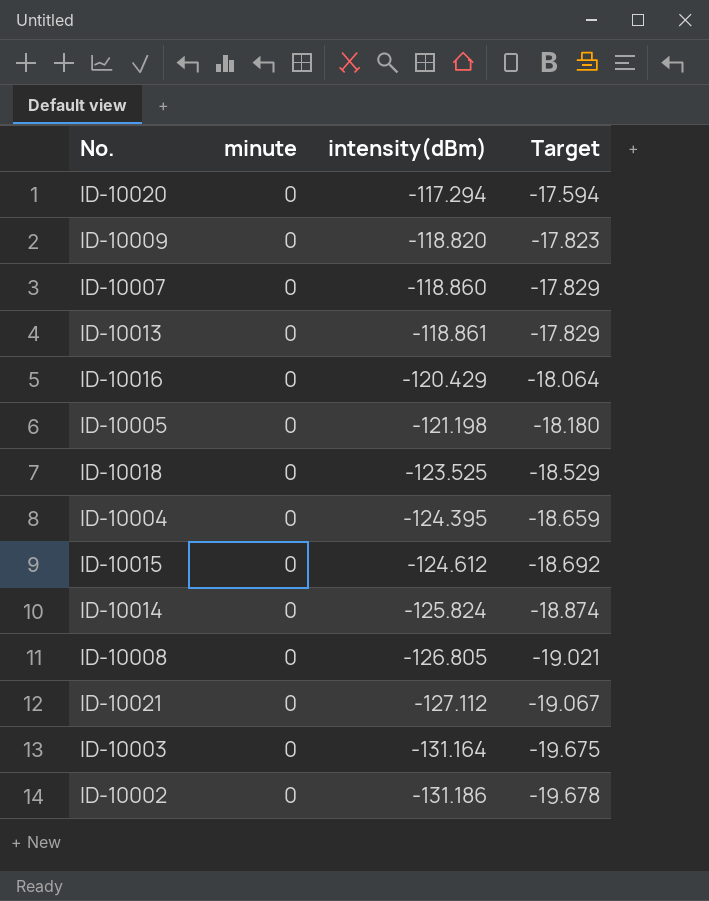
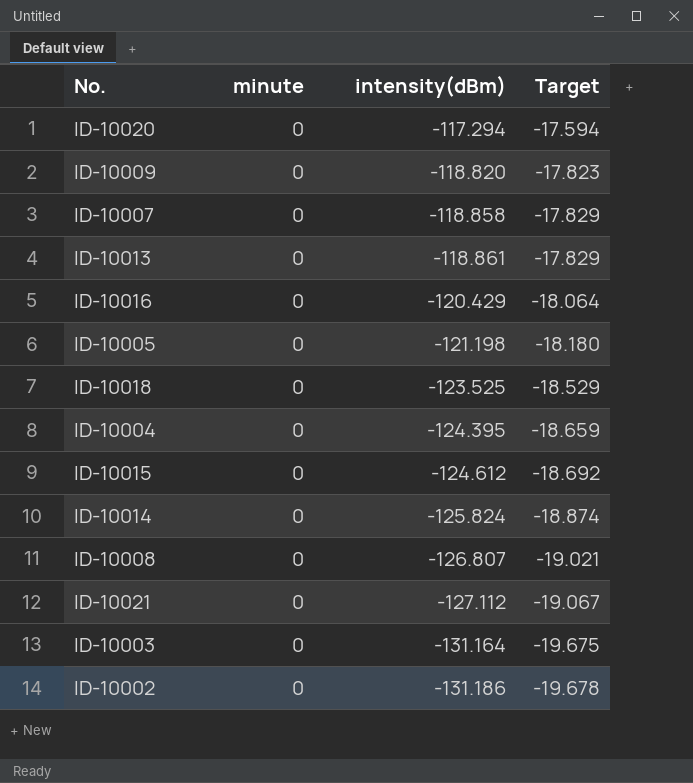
ID-10007 | intensity(dBm): -118.860 -> -118.858
ID-10008 | intensity(dBm): -126.805 -> -126.807

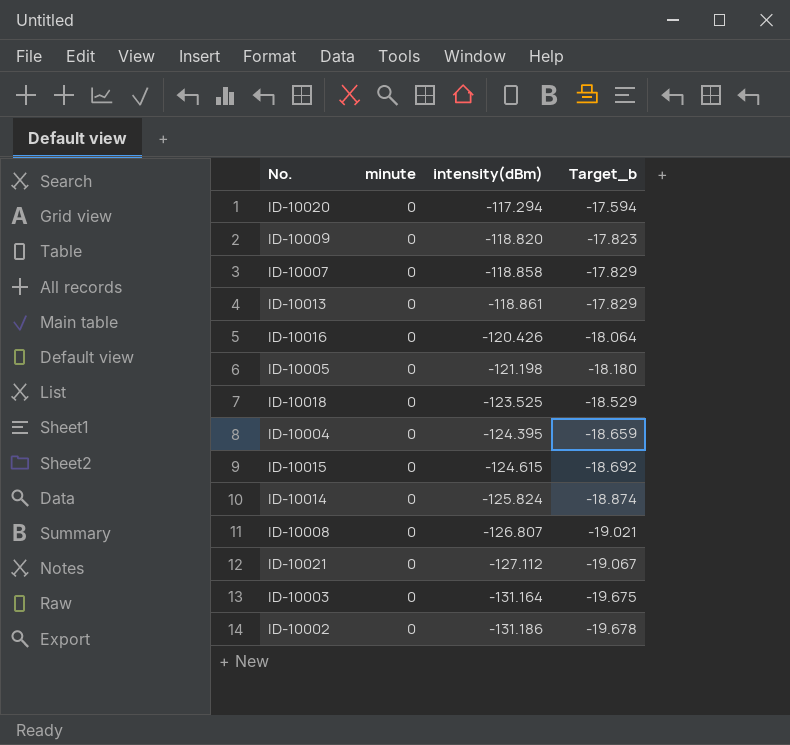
column name: Target -> Target_b
ID-10016 | intensity(dBm): -120.429 -> -120.426
ID-10015 | intensity(dBm): -124.612 -> -124.615

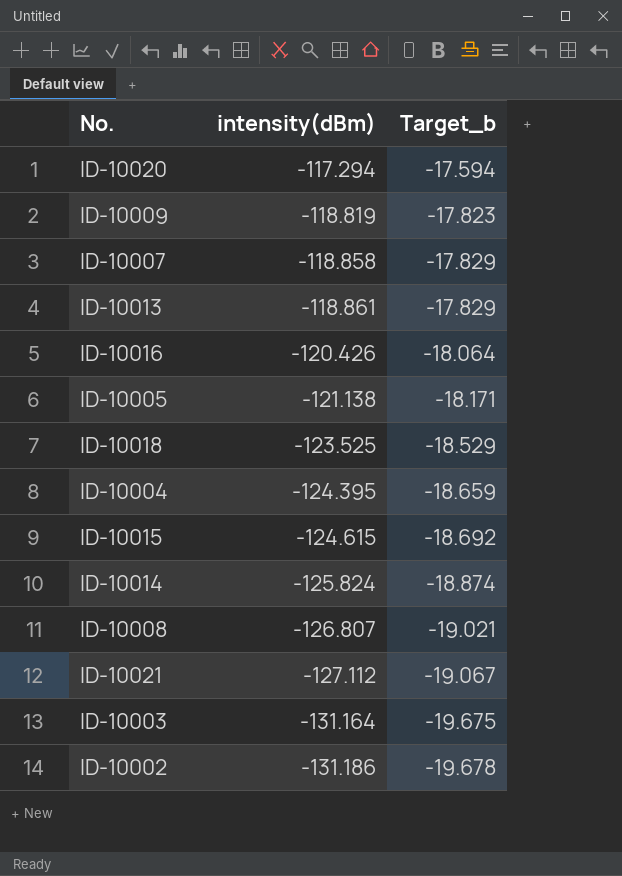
column minute | position: 2 -> none
ID-10009 | intensity(dBm): -118.820 -> -118.819
ID-10005 | intensity(dBm): -121.198 -> -121.138
ID-10005 | Target_b: -18.180 -> -18.171

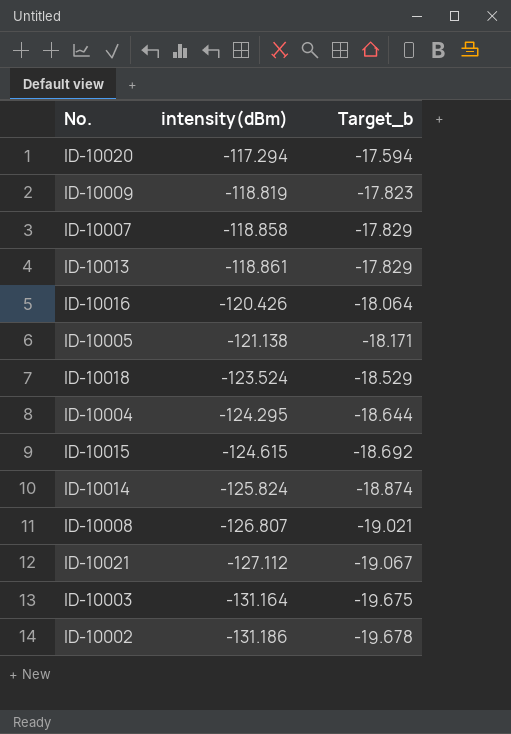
ID-10018 | intensity(dBm): -123.525 -> -123.524
ID-10004 | intensity(dBm): -124.395 -> -124.295
ID-10004 | Target_b: -18.659 -> -18.644

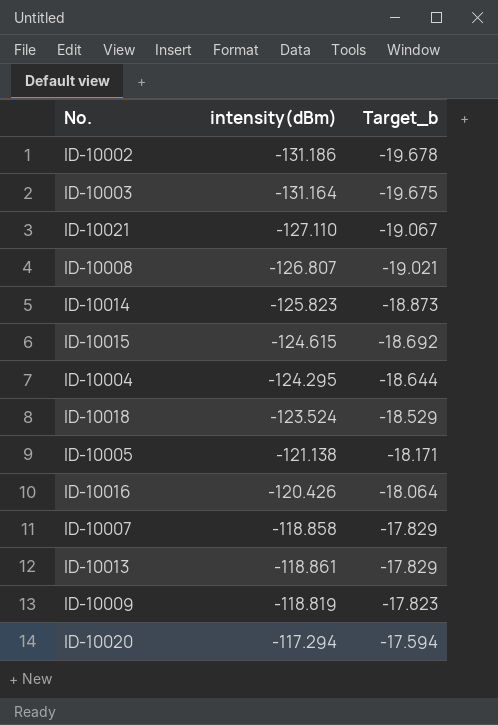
row order: intensity(dBm) descending -> Target_b ascending
ID-10021 | intensity(dBm): -127.112 -> -127.110
ID-10014 | intensity(dBm): -125.824 -> -125.823
ID-10014 | Target_b: -18.874 -> -18.873

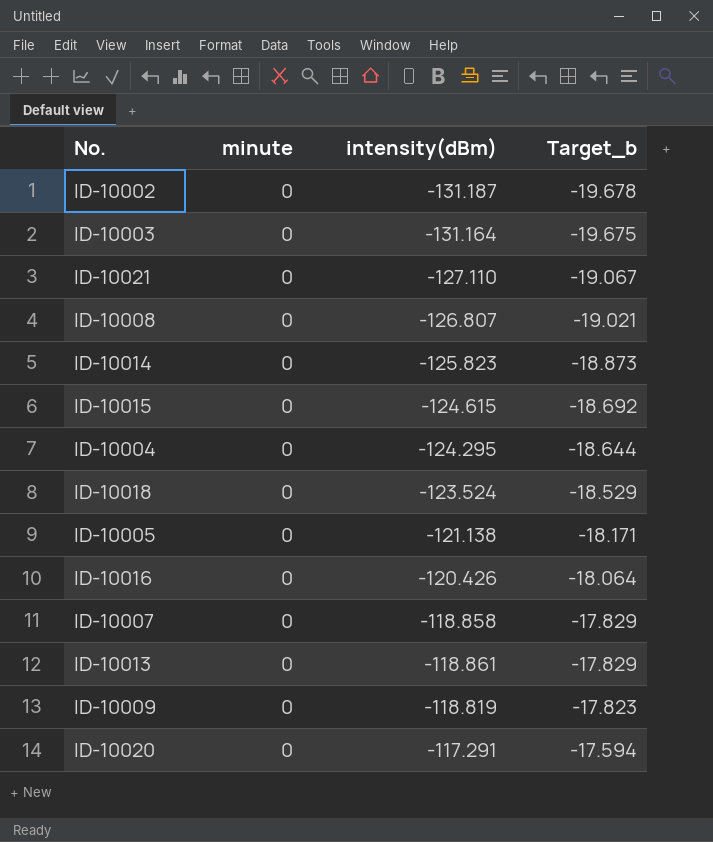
column minute | position: none -> 2
ID-10002 | intensity(dBm): -131.186 -> -131.187
ID-10020 | intensity(dBm): -117.294 -> -117.291

